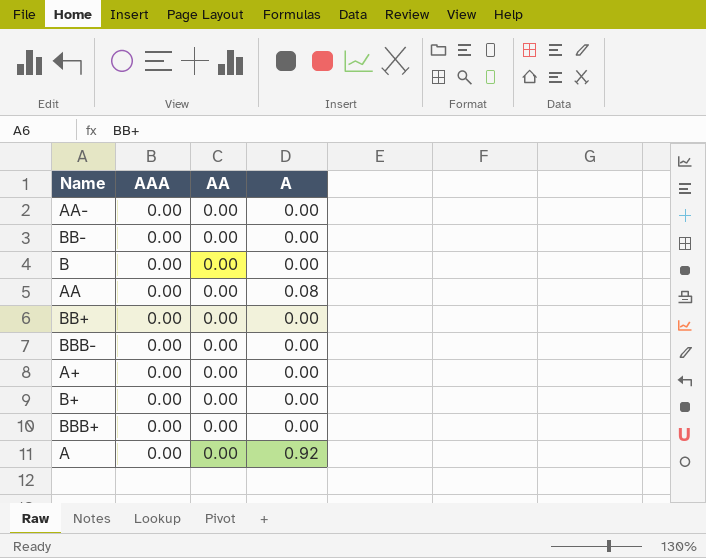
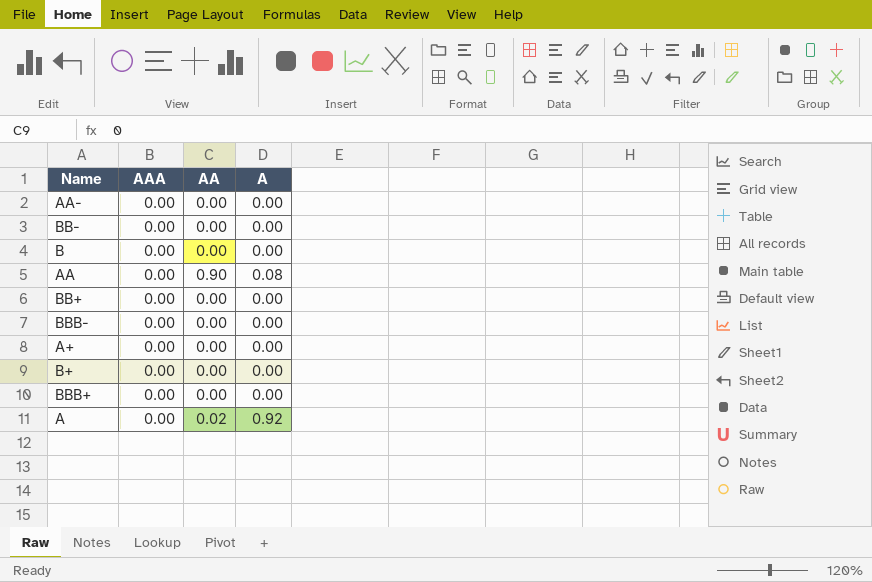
AA | AA: 0.00 -> 0.90
A | AA: 0.00 -> 0.02

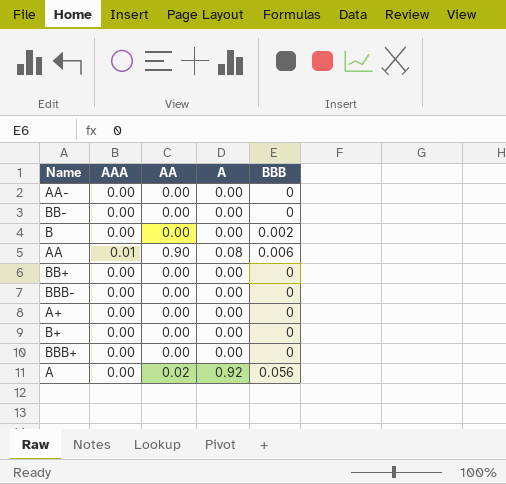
column BBB | position: none -> 5
AA | AAA: 0.00 -> 0.01

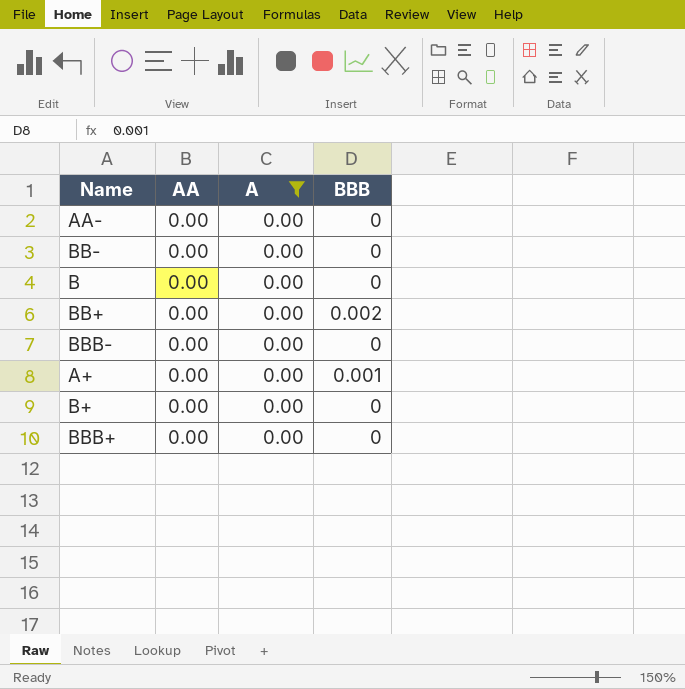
filter: none -> A = 0.00
column AAA | position: 2 -> none
B | BBB: 0.002 -> 0
BB+ | BBB: 0 -> 0.002
A+ | BBB: 0 -> 0.001

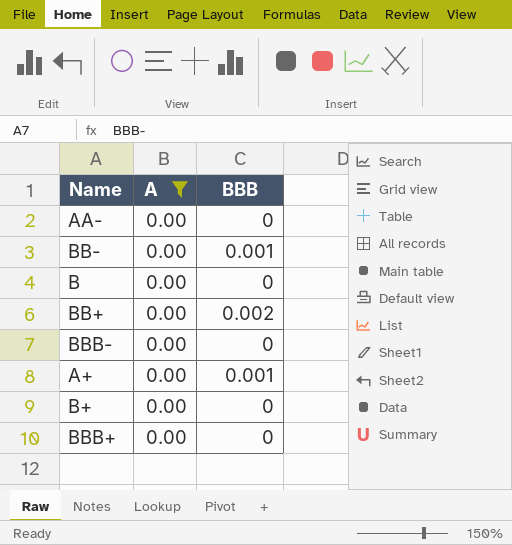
column AA | position: 2 -> none
BB- | BBB: 0 -> 0.001

